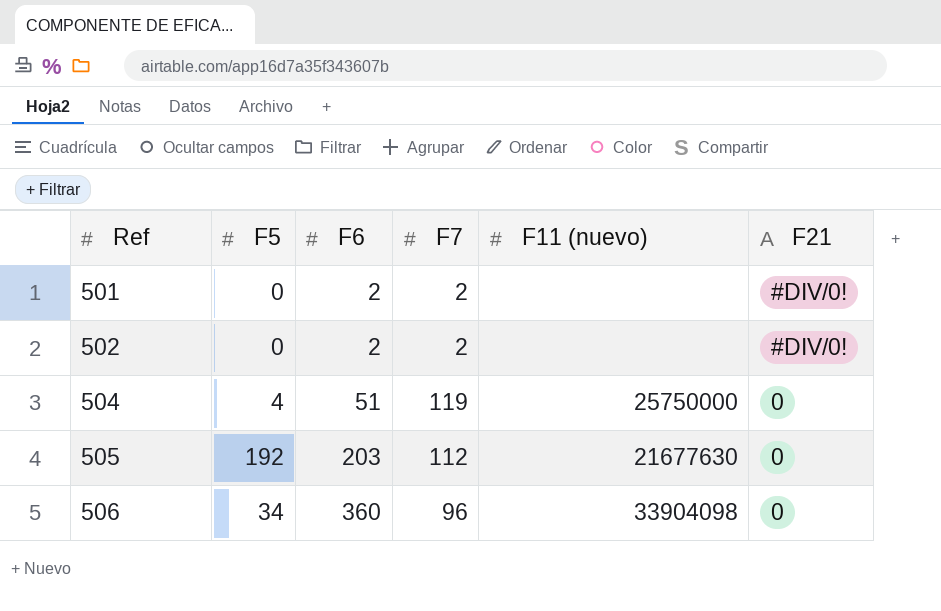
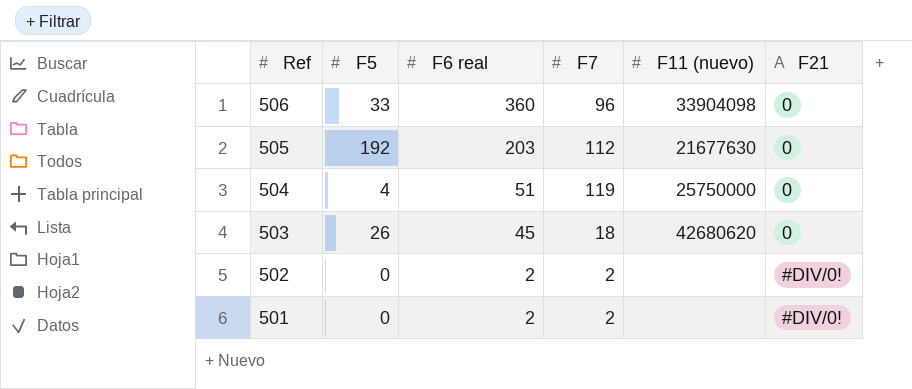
row order: Ref ascending -> Ref descending
column name: F6 -> F6 real
506 | F5: 34 -> 33
row 503: none -> 26 | 45 | 18 | 42680620 | 0

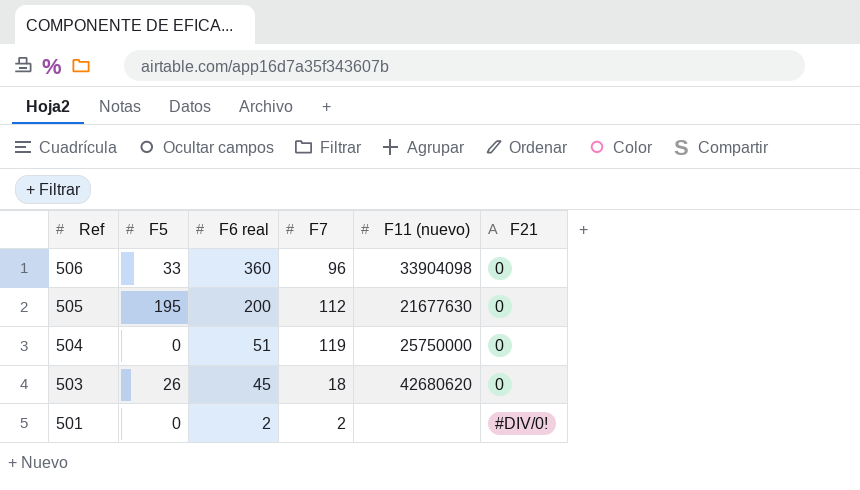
row 502: 0 | 2 | 2 | none | #DIV/0! -> none
505 | F5: 192 -> 195
505 | F6 real: 203 -> 200
504 | F5: 4 -> 0

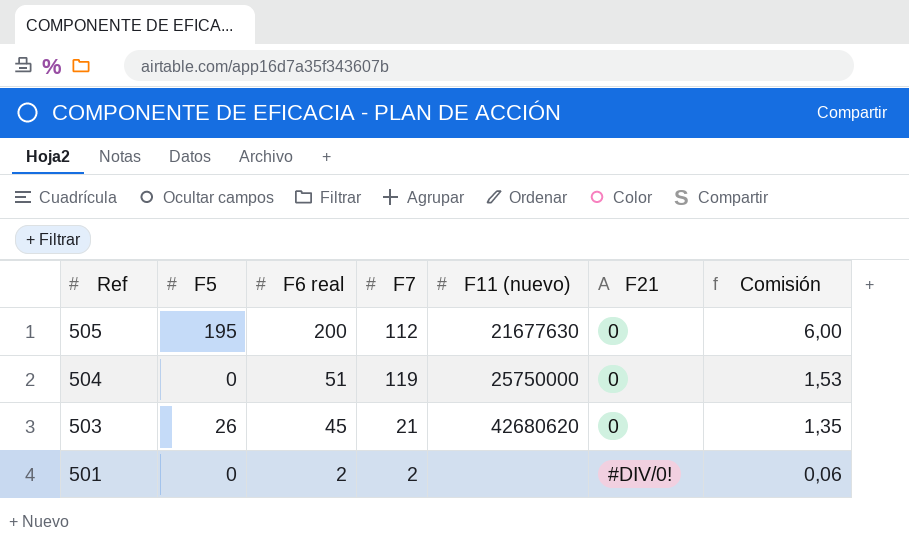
column Comisión | formula: none -> [F6 real] * 0,03
row 506: 33 | 360 | 96 | 33904098 | 0 -> none
503 | F7: 18 -> 21

